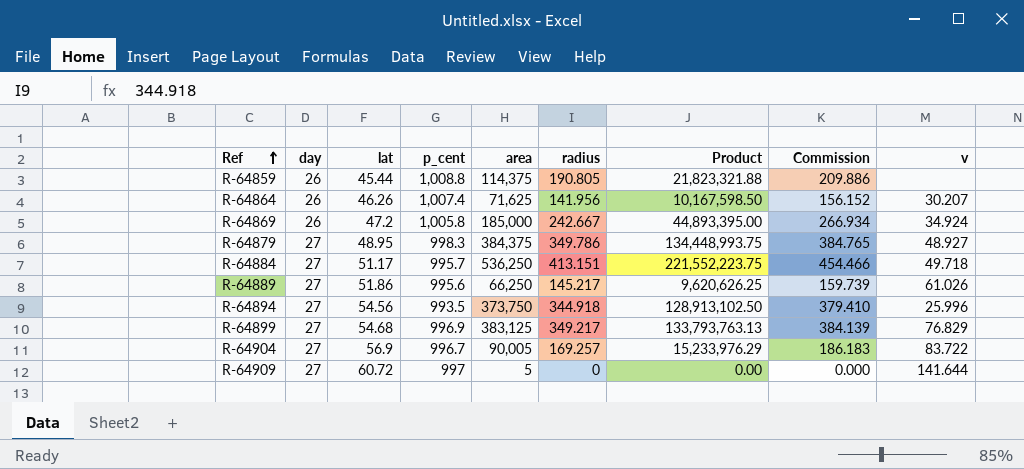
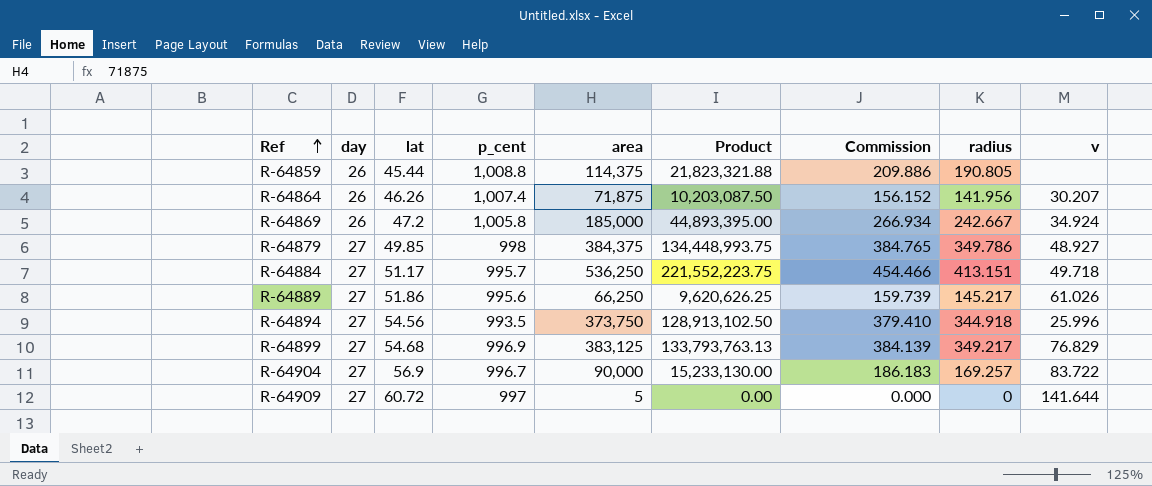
column radius | position: 6 -> 8
R-64864 | area: 71,625 -> 71,875
R-64864 | Product: 10,167,598.50 -> 10,203,087.50
R-64879 | lat: 48.95 -> 49.85
R-64879 | p_cent: 998.3 -> 998
R-64904 | area: 90,005 -> 90,000
R-64904 | Product: 15,233,976.29 -> 15,233,130.00

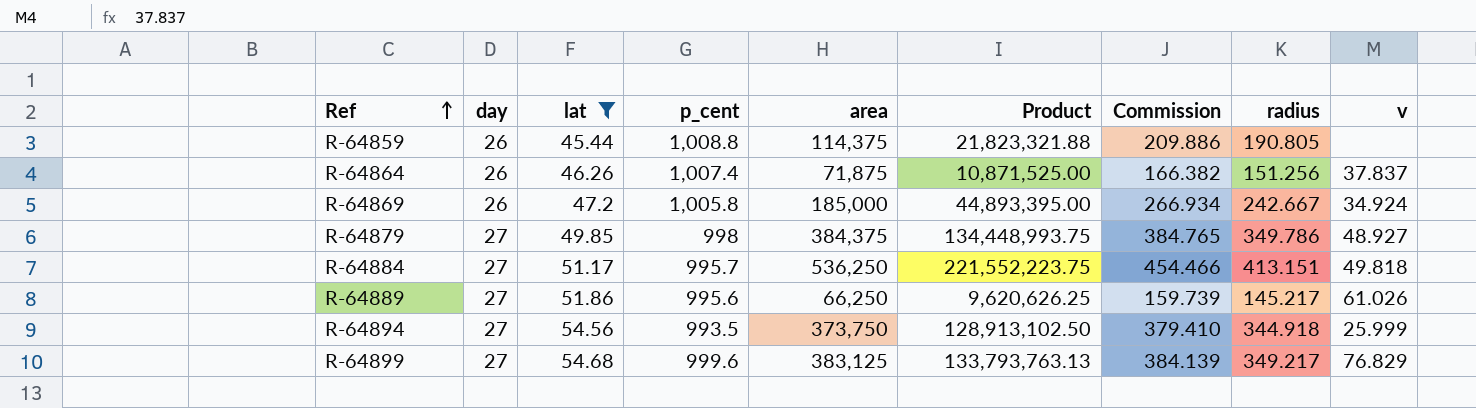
filter: none -> lat <= 54.68
R-64864 | Product: 10,203,087.50 -> 10,871,525.00
R-64864 | Commission: 156.152 -> 166.382
R-64864 | radius: 141.956 -> 151.256
R-64864 | v: 30.207 -> 37.837
R-64884 | v: 49.718 -> 49.818
R-64894 | v: 25.996 -> 25.999
R-64899 | p_cent: 996.9 -> 999.6

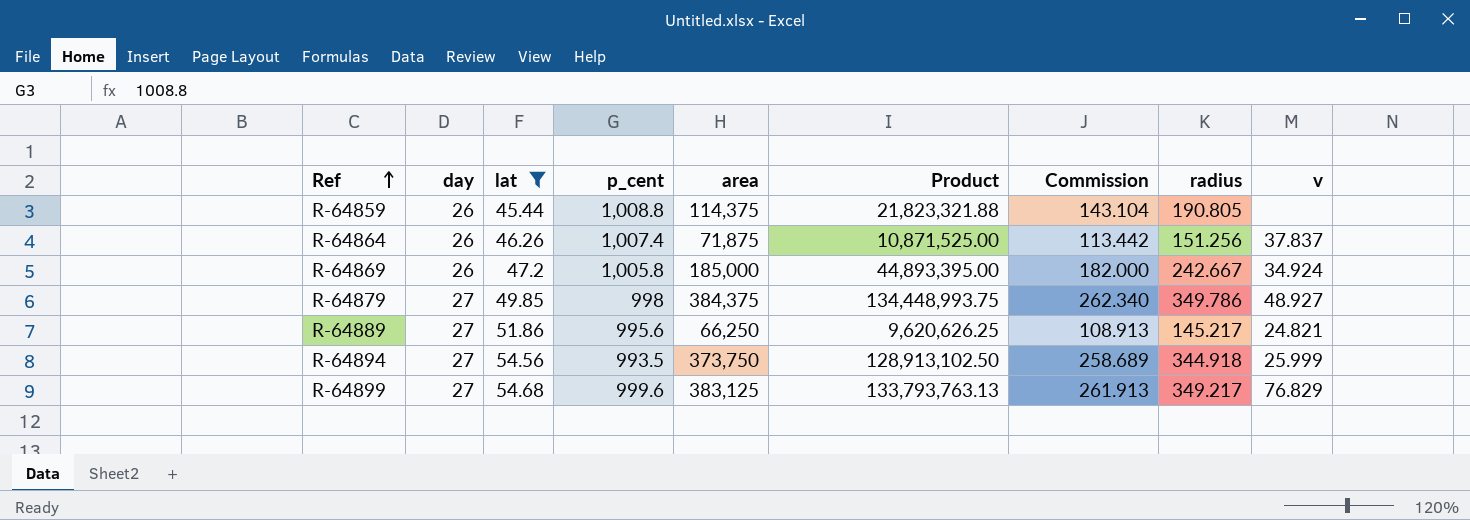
column Commission | formula: [radius] * 1.1 -> [radius] * 0.75
row R-64884: 27 | 51.17 | 995.7 | 536,250 | 221,552,223.75 | 454.466 | 413.151 | 49.818 -> none
R-64889 | v: 61.026 -> 24.821

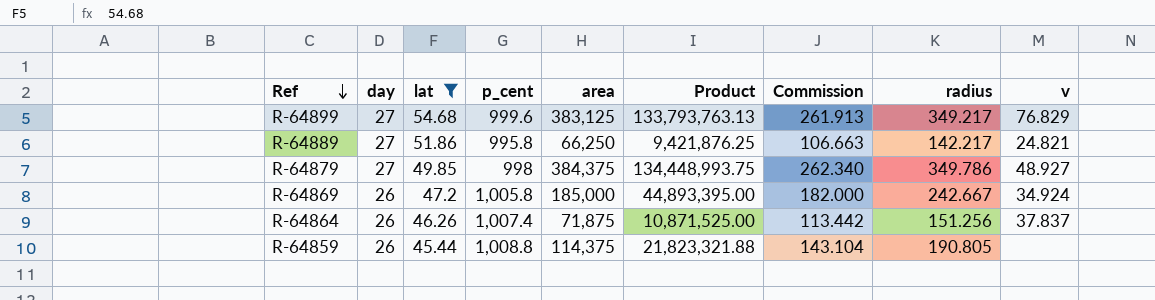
row order: Ref ascending -> Ref descending
row R-64894: 27 | 54.56 | 993.5 | 373,750 | 128,913,102.50 | 258.689 | 344.918 | 25.999 -> none
R-64889 | p_cent: 995.6 -> 995.8
R-64889 | Product: 9,620,626.25 -> 9,421,876.25
R-64889 | Commission: 108.913 -> 106.663
R-64889 | radius: 145.217 -> 142.217

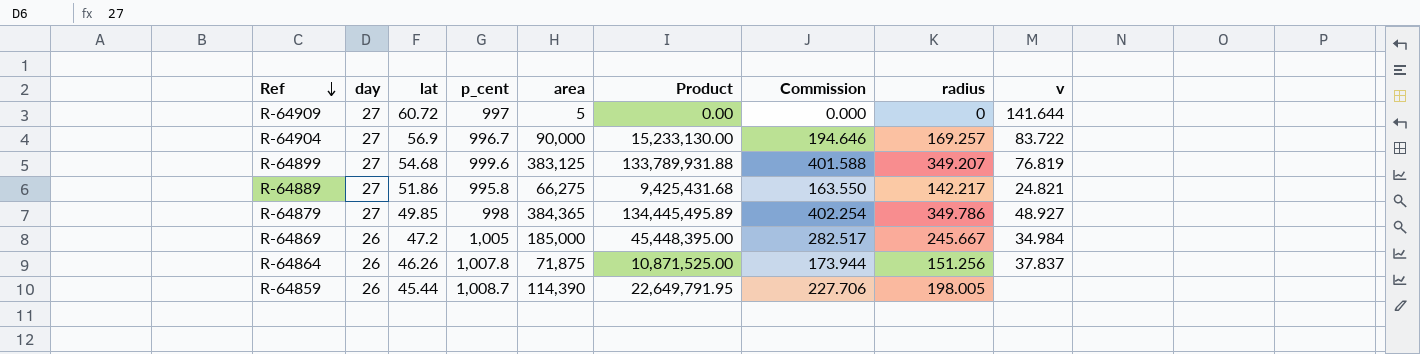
filter: lat <= 54.68 -> none
column Commission | formula: [radius] * 0.75 -> [radius] * 1.15
R-64899 | Product: 133,793,763.13 -> 133,789,931.88
R-64899 | radius: 349.217 -> 349.207
R-64899 | v: 76.829 -> 76.819
R-64889 | area: 66,250 -> 66,275
R-64889 | Product: 9,421,876.25 -> 9,425,431.68
R-64879 | area: 384,375 -> 384,365
R-64879 | Product: 134,448,993.75 -> 134,445,495.89
R-64869 | p_cent: 1,005.8 -> 1,005
R-64869 | Product: 44,893,395.00 -> 45,448,395.00
R-64869 | radius: 242.667 -> 245.667
R-64869 | v: 34.924 -> 34.984
R-64864 | p_cent: 1,007.4 -> 1,007.8
R-64859 | p_cent: 1,008.8 -> 1,008.7
R-64859 | area: 114,375 -> 114,390
R-64859 | Product: 21,823,321.88 -> 22,649,791.95
R-64859 | radius: 190.805 -> 198.005

